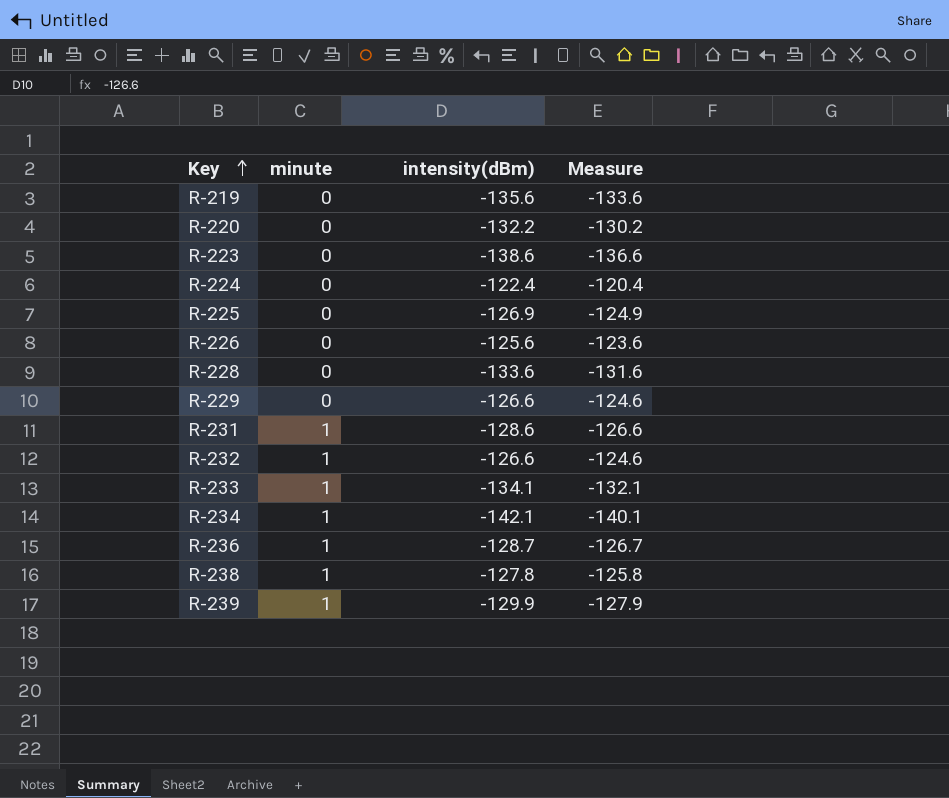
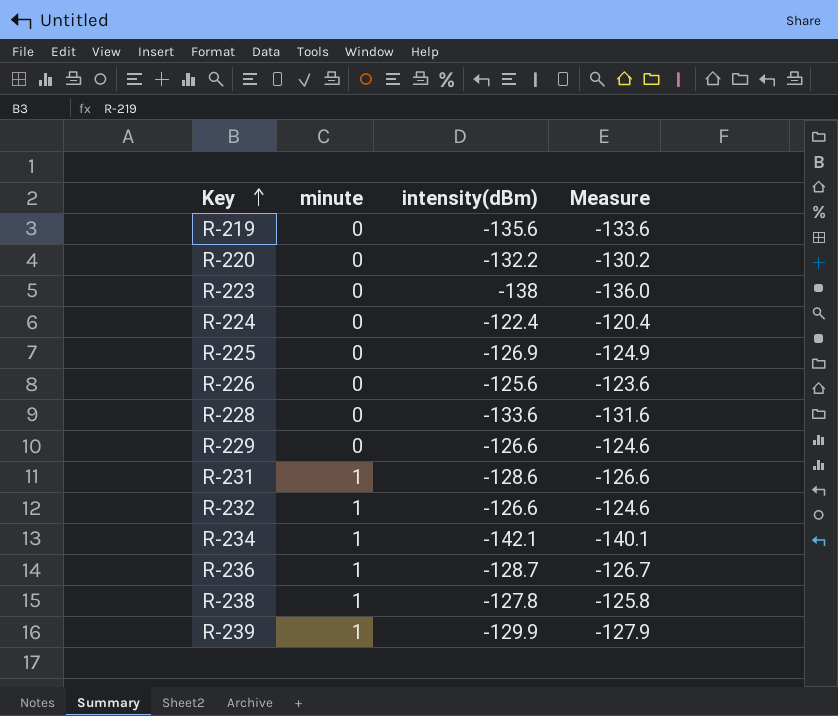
row R-233: 1 | -134.1 | -132.1 -> none
R-223 | intensity(dBm): -138.6 -> -138
R-223 | Measure: -136.6 -> -136.0

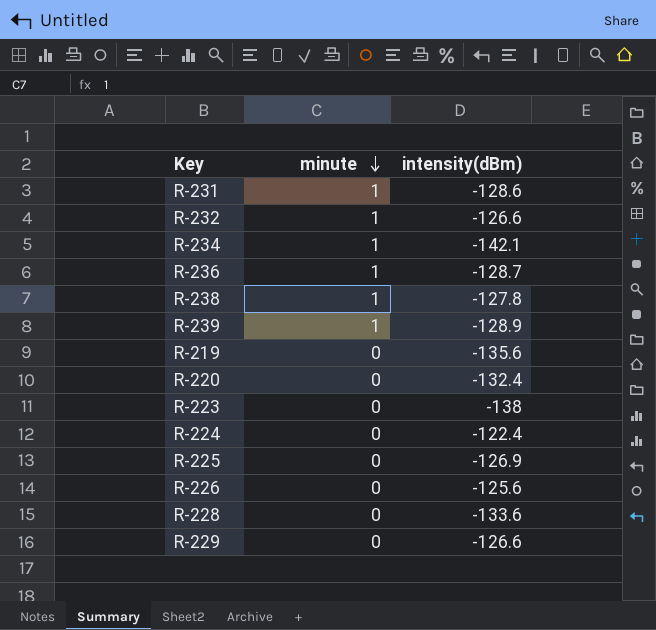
row order: Key ascending -> minute descending
column Measure | formula: [intensity(dBm)] + 2 -> none
R-239 | intensity(dBm): -129.9 -> -128.9
R-220 | intensity(dBm): -132.2 -> -132.4

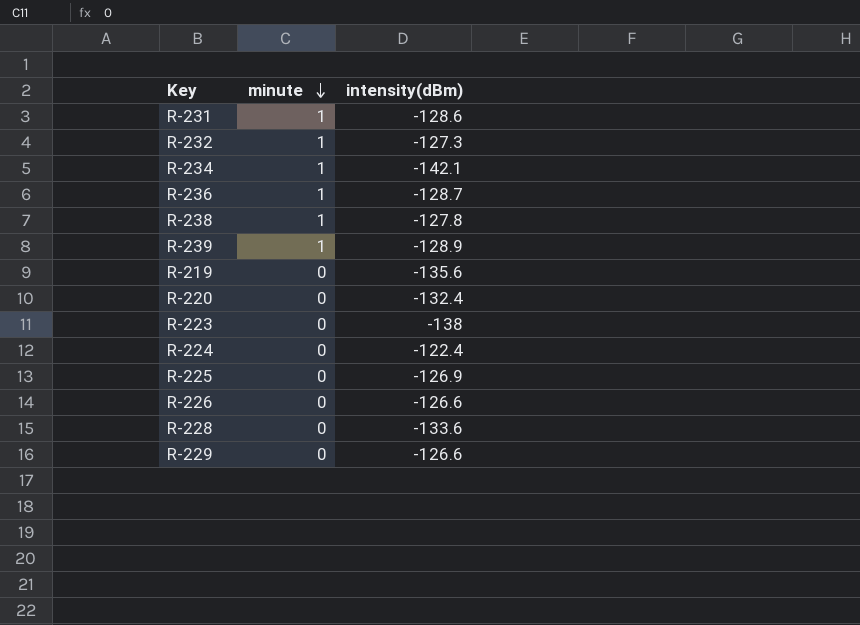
R-232 | intensity(dBm): -126.6 -> -127.3
R-226 | intensity(dBm): -125.6 -> -126.6

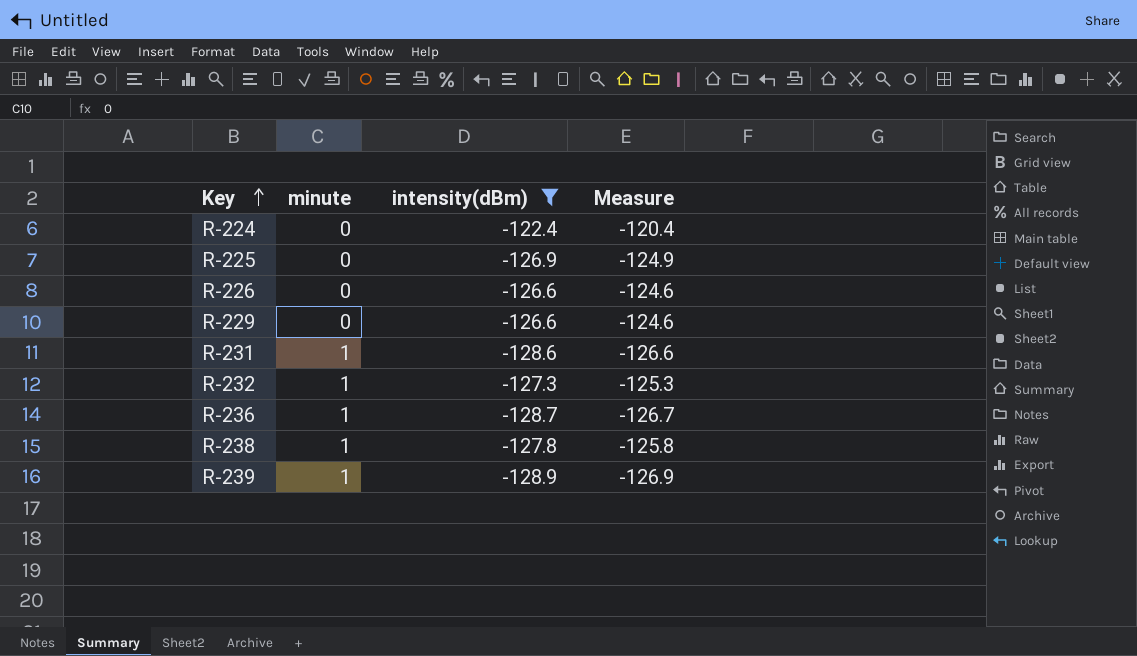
filter: none -> intensity(dBm) >= -128.9
row order: minute descending -> Key ascending
column Measure | formula: none -> [intensity(dBm)] + 2

